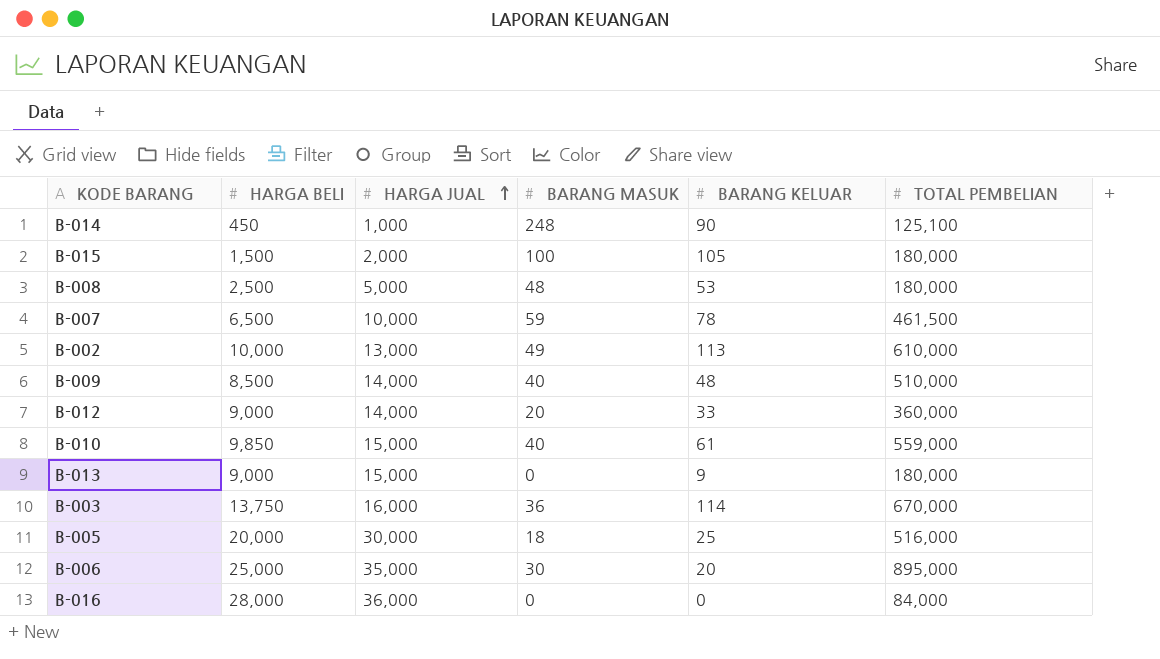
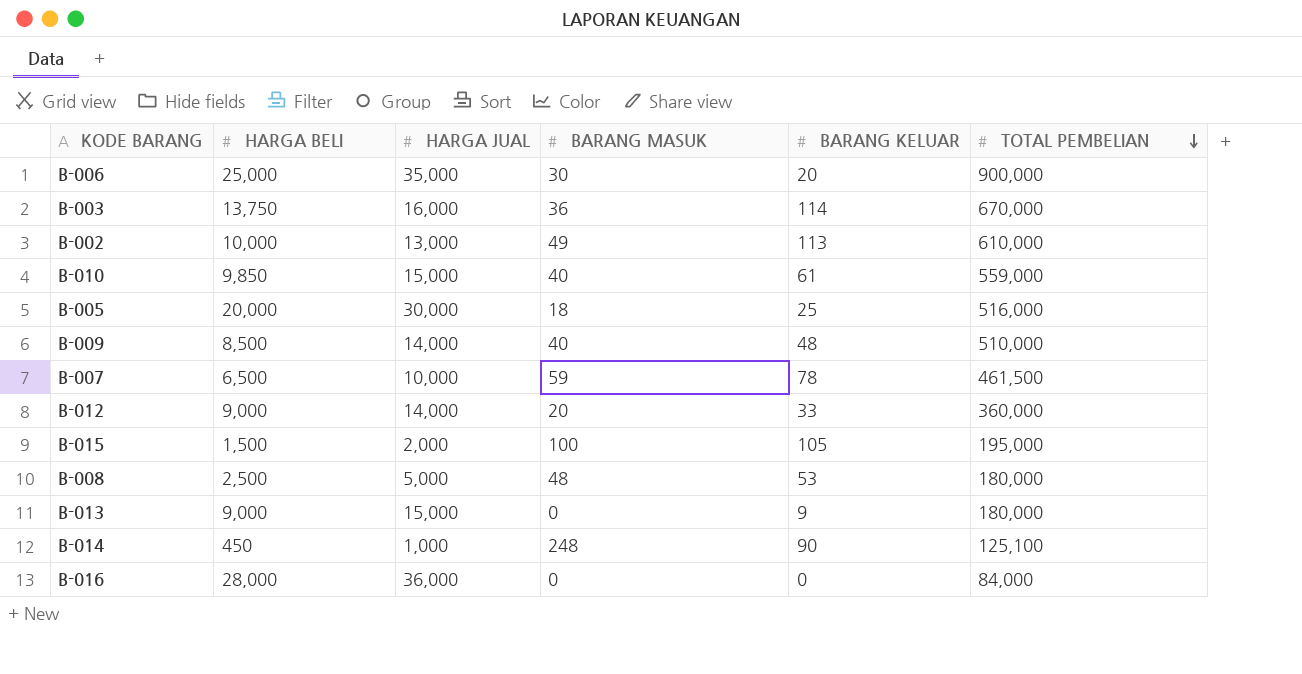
row order: HARGA JUAL ascending -> TOTAL PEMBELIAN descending
B-006 | TOTAL PEMBELIAN: 895,000 -> 900,000
B-015 | TOTAL PEMBELIAN: 180,000 -> 195,000

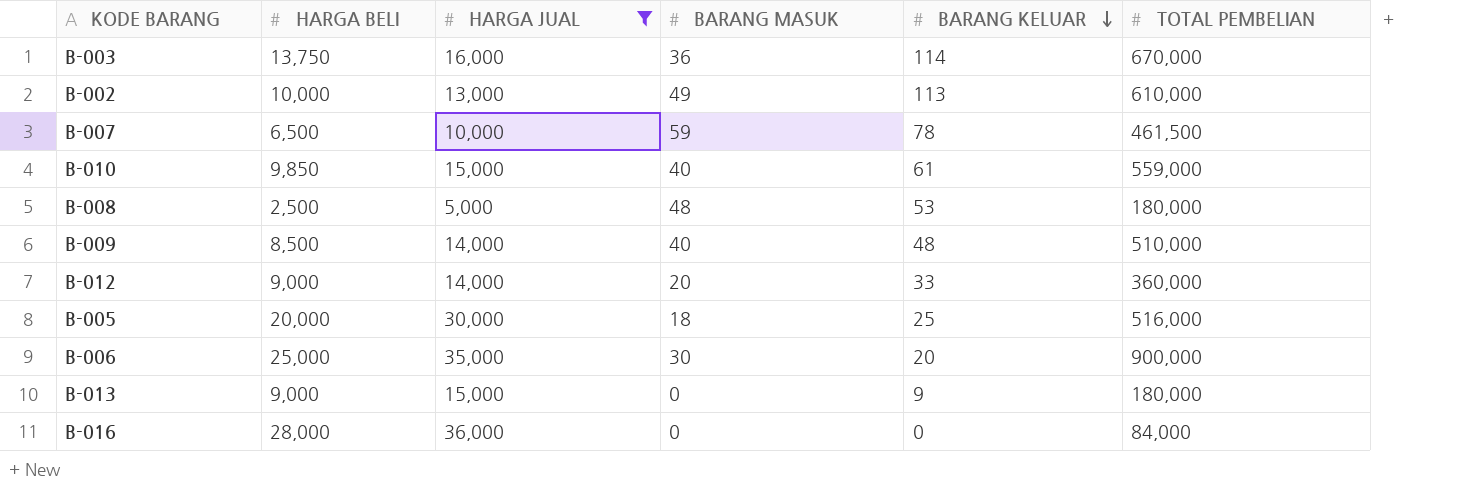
filter: none -> HARGA JUAL >= 5,000
row order: TOTAL PEMBELIAN descending -> BARANG KELUAR descending

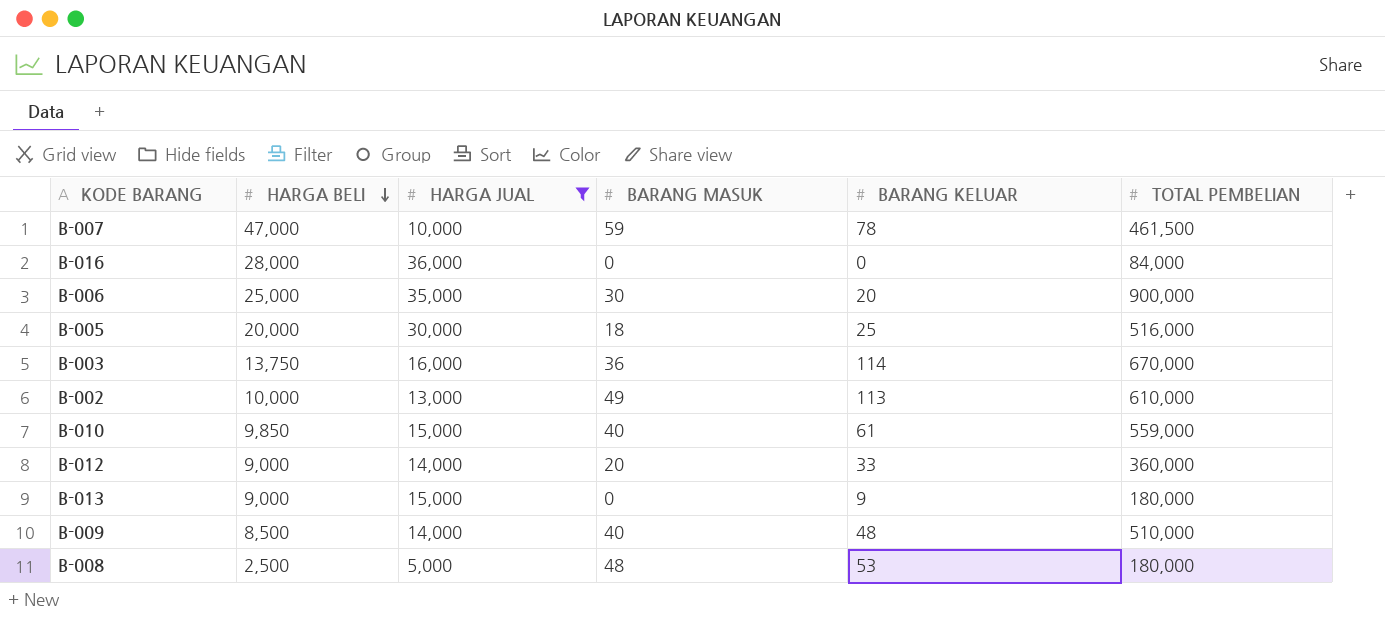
row order: BARANG KELUAR descending -> HARGA BELI descending
B-007 | HARGA BELI: 6,500 -> 47,000

